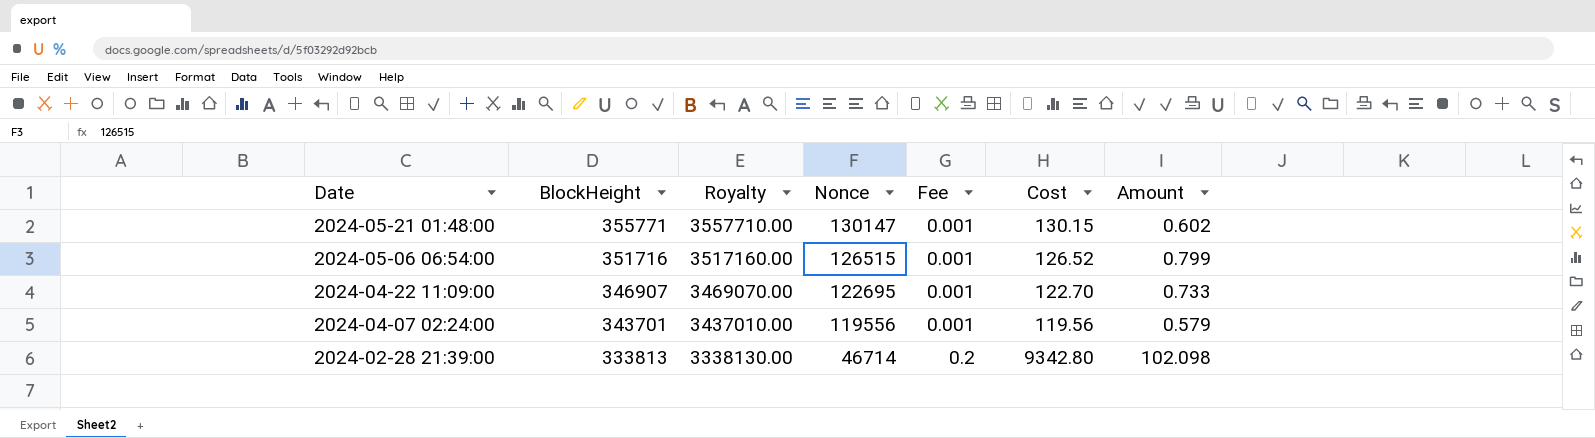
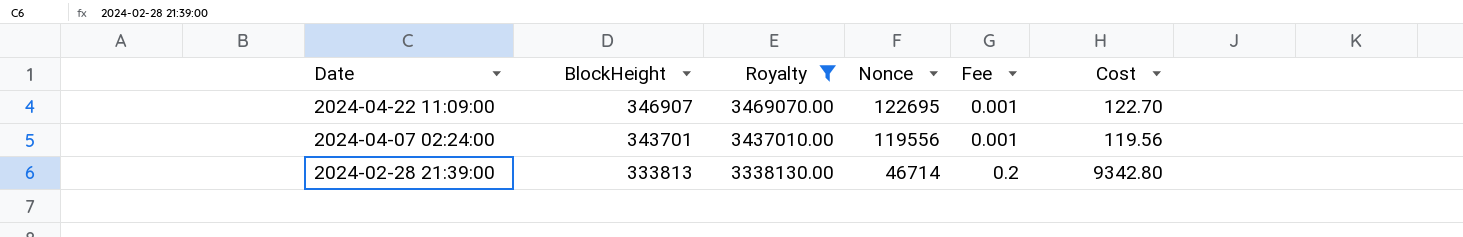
filter: none -> Royalty <= 3469070.00
column Amount | position: 7 -> none

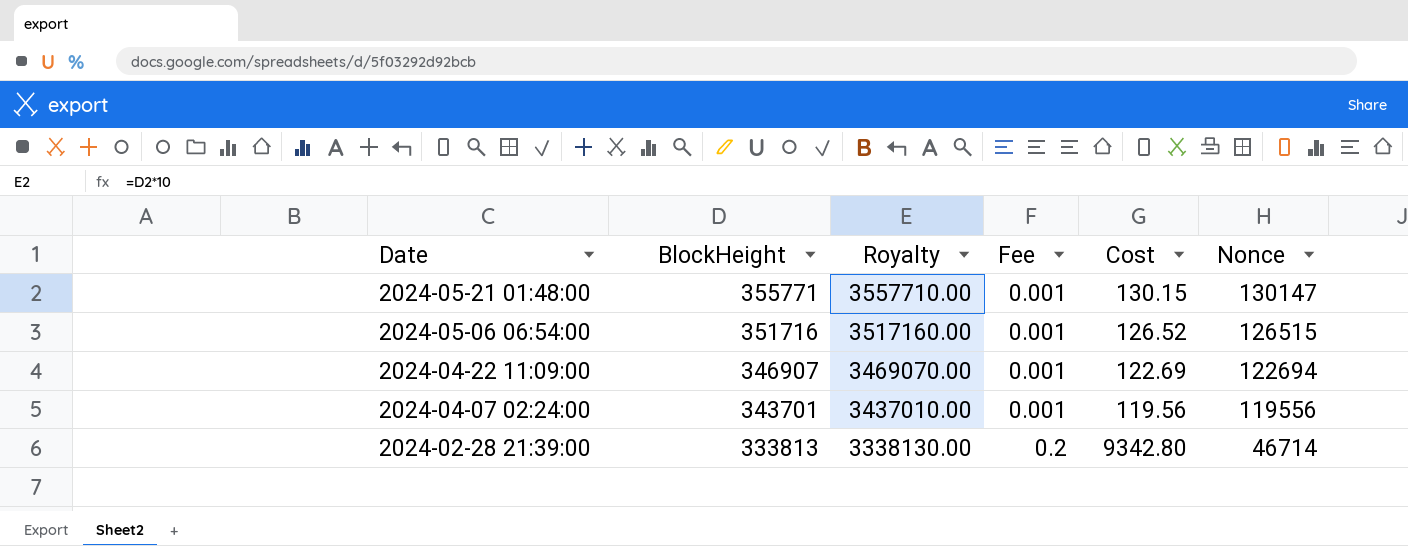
filter: Royalty <= 3469070.00 -> none
column Nonce | position: 4 -> 6
2024-04-22 11:09:00 | Cost: 122.70 -> 122.69
2024-04-22 11:09:00 | Nonce: 122695 -> 122694

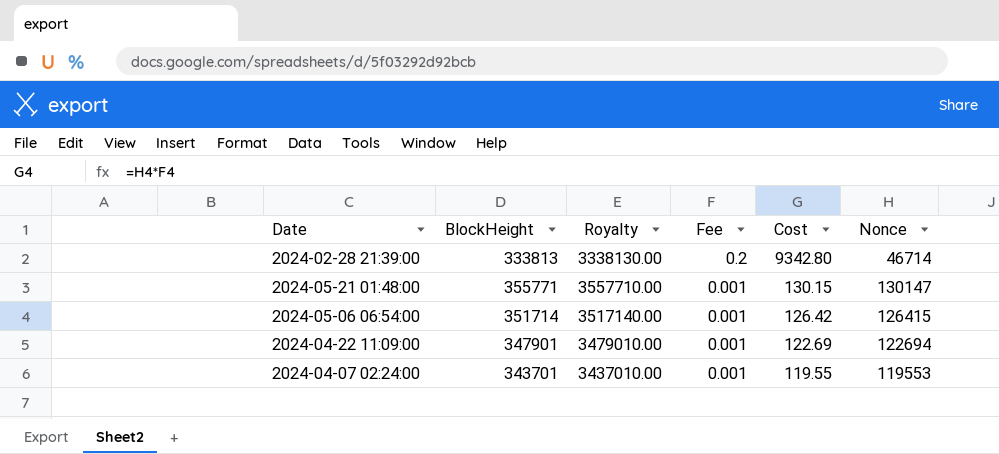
row order: Date descending -> Fee descending
2024-05-06 06:54:00 | BlockHeight: 351716 -> 351714
2024-05-06 06:54:00 | Royalty: 3517160.00 -> 3517140.00
2024-05-06 06:54:00 | Cost: 126.52 -> 126.42
2024-05-06 06:54:00 | Nonce: 126515 -> 126415
2024-04-22 11:09:00 | BlockHeight: 346907 -> 347901
2024-04-22 11:09:00 | Royalty: 3469070.00 -> 3479010.00
2024-04-07 02:24:00 | Cost: 119.56 -> 119.55
2024-04-07 02:24:00 | Nonce: 119556 -> 119553

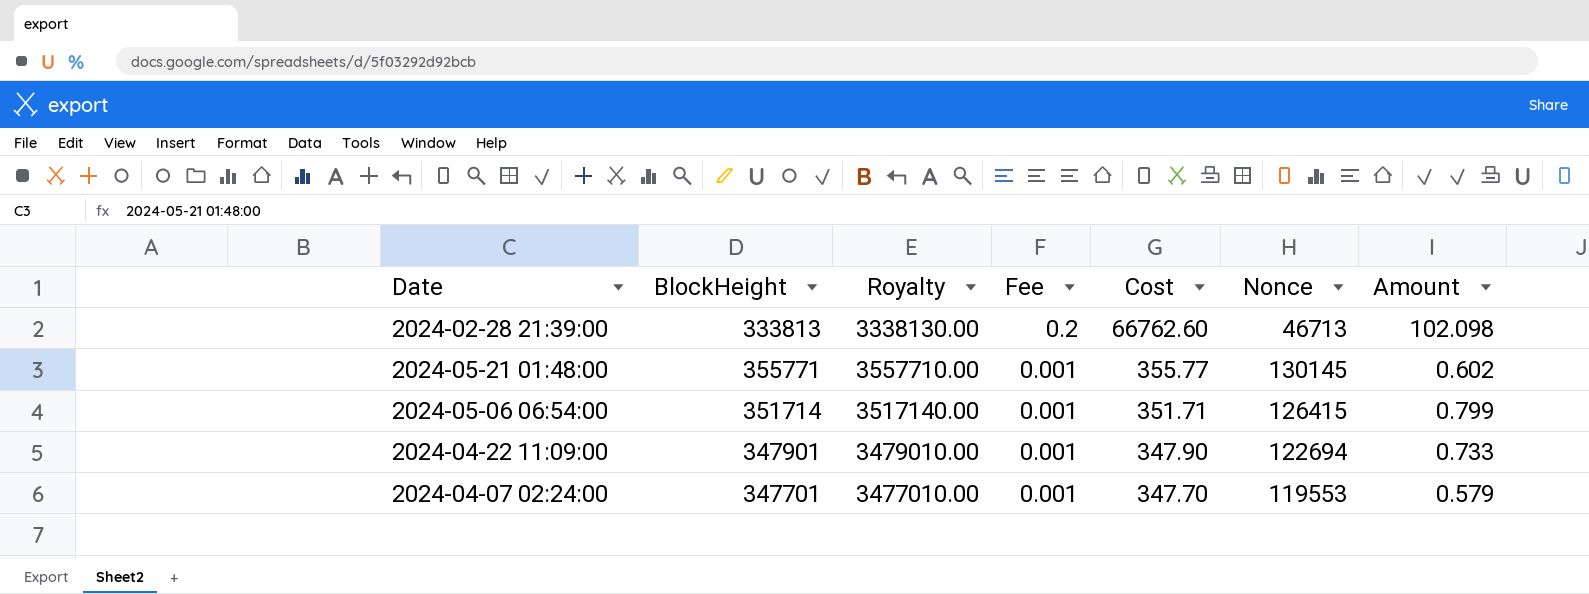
column Cost | formula: [Fee] * [Nonce] -> [BlockHeight] * [Fee]
column Amount | position: none -> 7
2024-02-28 21:39:00 | Nonce: 46714 -> 46713
2024-05-21 01:48:00 | Nonce: 130147 -> 130145
2024-04-07 02:24:00 | BlockHeight: 343701 -> 347701
2024-04-07 02:24:00 | Royalty: 3437010.00 -> 3477010.00

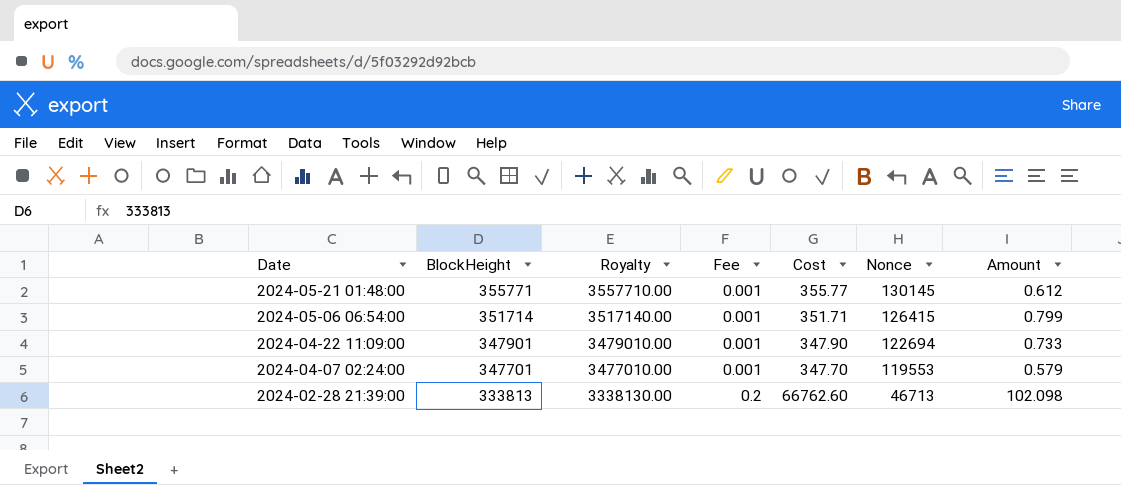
row order: Fee descending -> Date descending
2024-05-21 01:48:00 | Amount: 0.602 -> 0.612

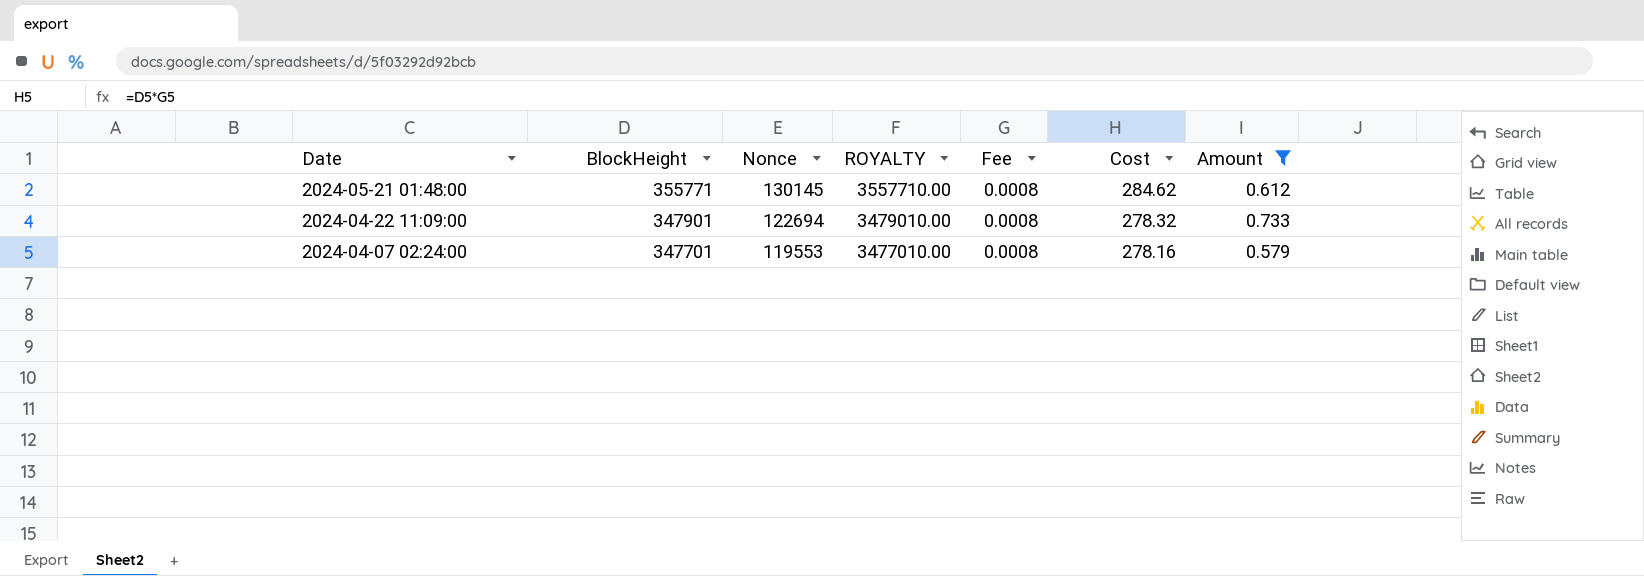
filter: none -> Amount <= 0.733
column Nonce | position: 6 -> 3
column name: Royalty -> ROYALTY
2024-05-21 01:48:00 | Fee: 0.001 -> 0.0008
2024-05-21 01:48:00 | Cost: 355.77 -> 284.62
2024-04-22 11:09:00 | Fee: 0.001 -> 0.0008
2024-04-22 11:09:00 | Cost: 347.90 -> 278.32
2024-04-07 02:24:00 | Fee: 0.001 -> 0.0008
2024-04-07 02:24:00 | Cost: 347.70 -> 278.16

